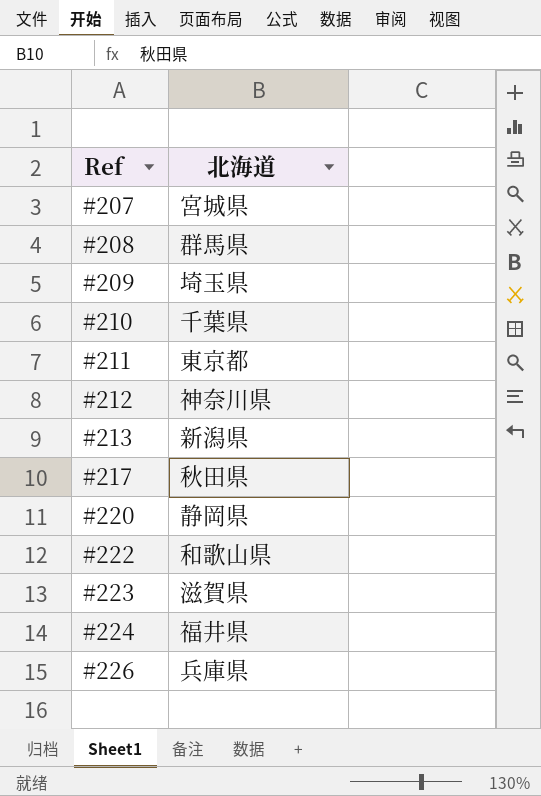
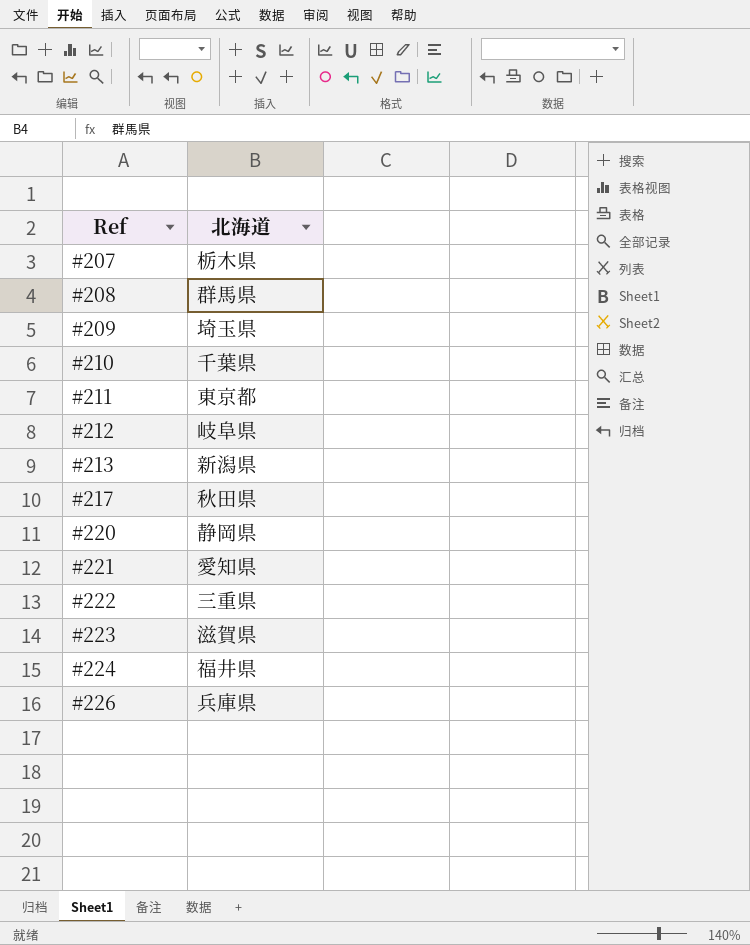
#207 | 北海道: 宮城県 -> 栃木県
#212 | 北海道: 神奈川県 -> 岐阜県
row #221: none -> 愛知県
#222 | 北海道: 和歌山県 -> 三重県

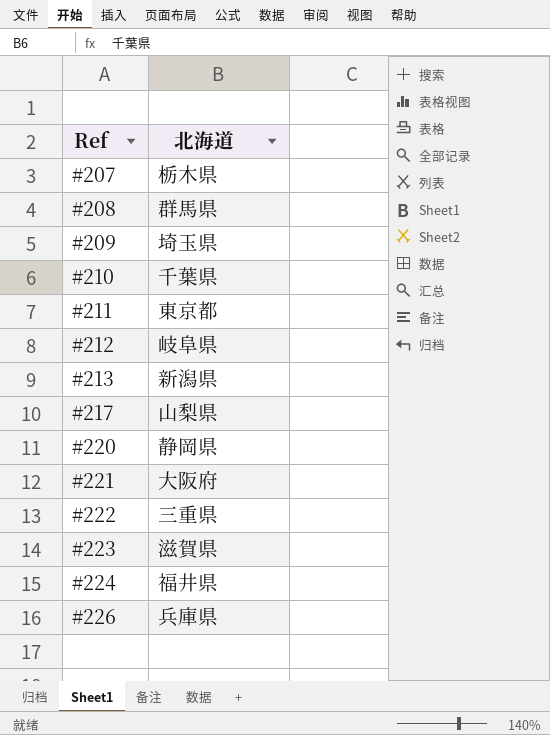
#217 | 北海道: 秋田県 -> 山梨県
#221 | 北海道: 愛知県 -> 大阪府

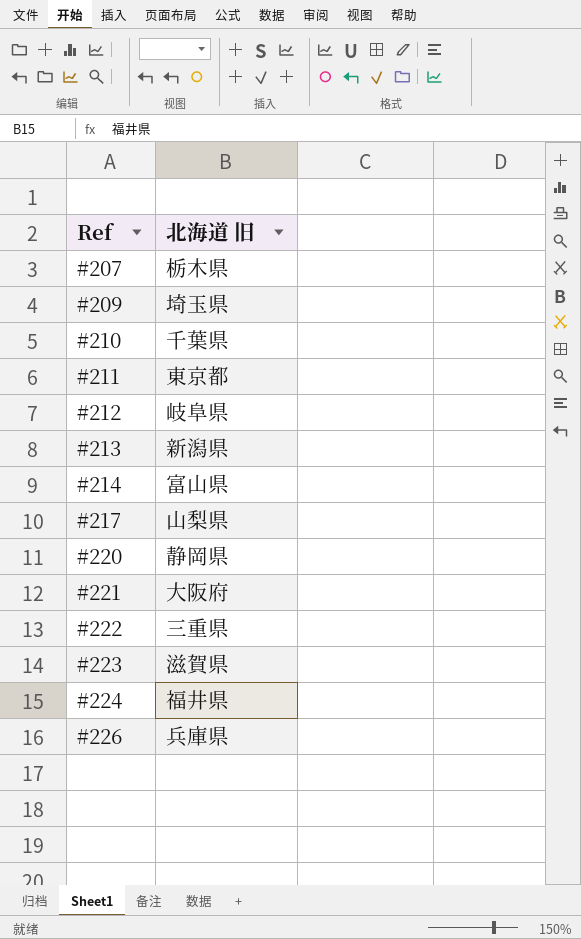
column name: 北海道 -> 北海道 旧
row #208: 群馬県 -> none
row #214: none -> 富山県

